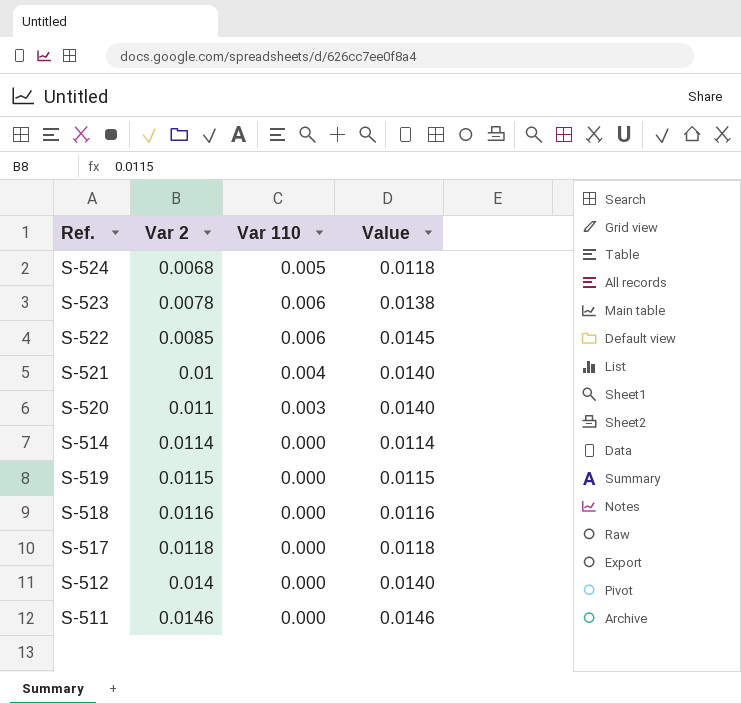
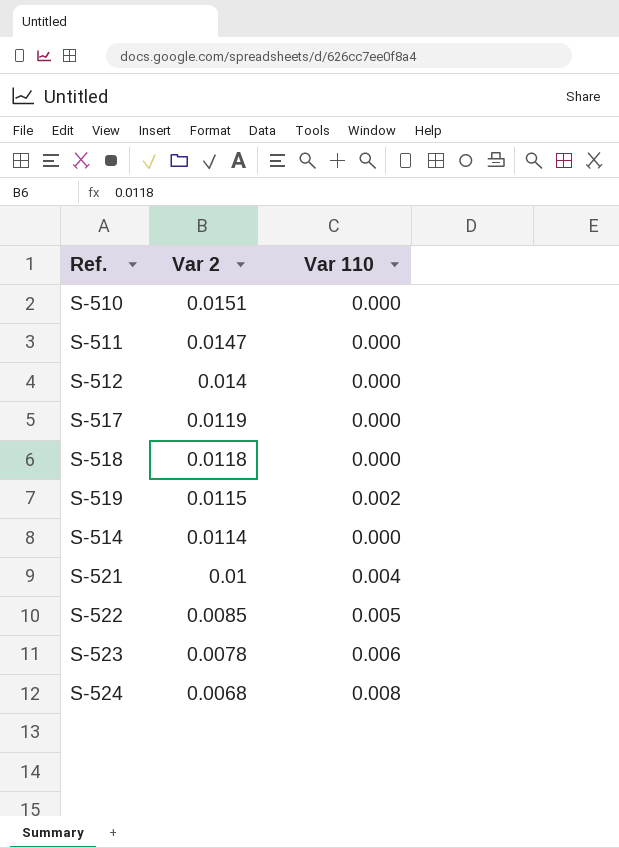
row order: Var 2 ascending -> Var 2 descending
column Value | formula: [Var 2] + [Var 110] -> none
row S-520: 0.011 | 0.003 | 0.0140 -> none
row S-510: none -> 0.0151 | 0.000
S-511 | Var 2: 0.0146 -> 0.0147
S-517 | Var 2: 0.0118 -> 0.0119
S-518 | Var 2: 0.0116 -> 0.0118
S-519 | Var 110: 0.000 -> 0.002
S-522 | Var 110: 0.006 -> 0.005
S-524 | Var 110: 0.005 -> 0.008

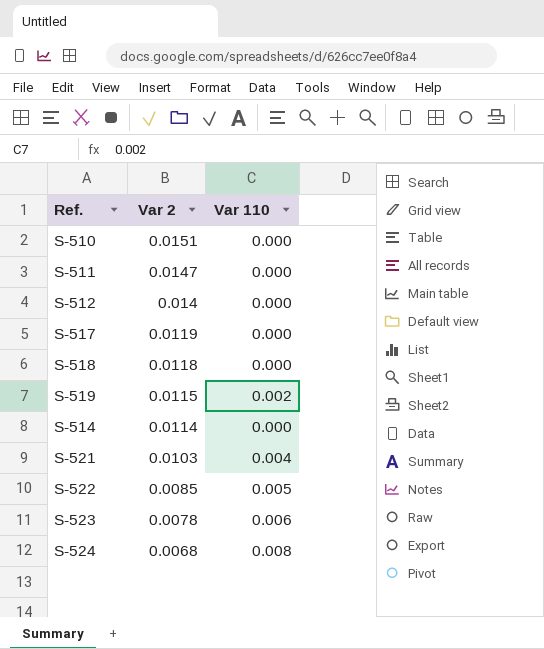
S-521 | Var 2: 0.01 -> 0.0103

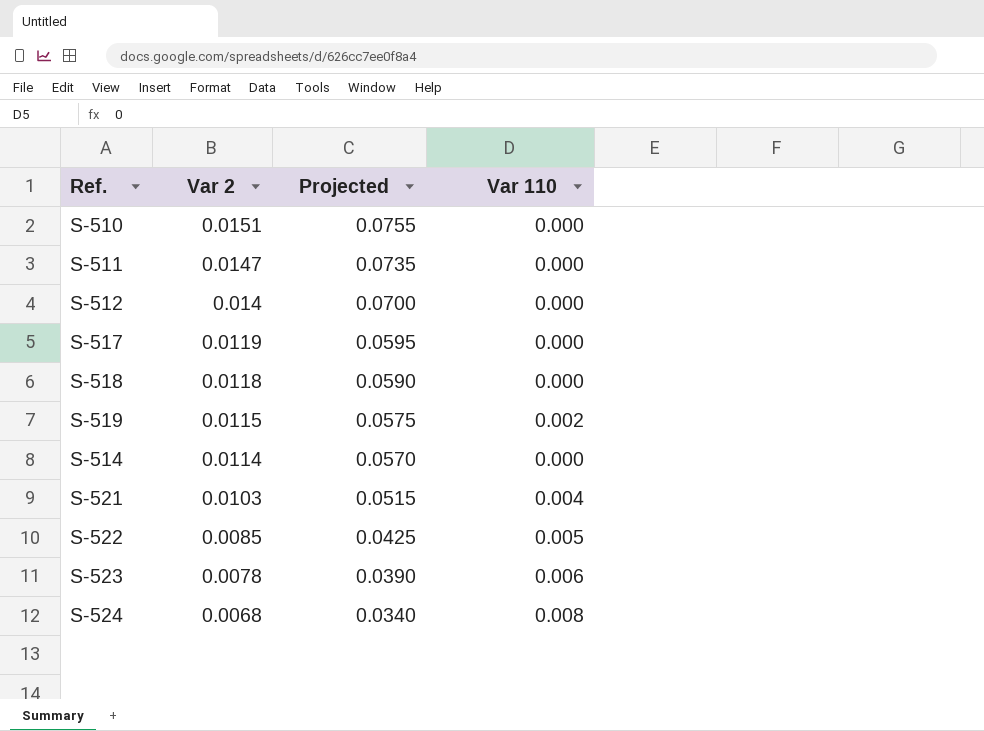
column Projected | formula: none -> [Var 2] * 5

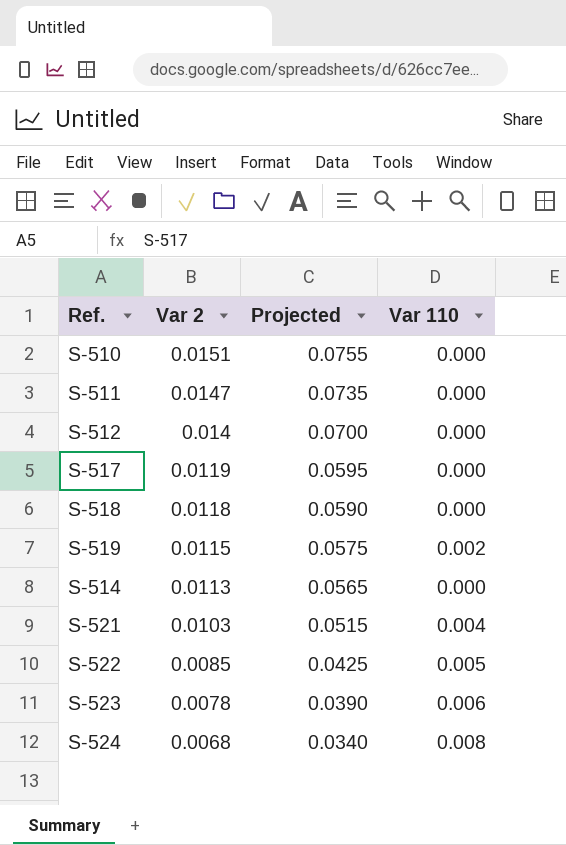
S-514 | Var 2: 0.0114 -> 0.0113
S-514 | Projected: 0.0570 -> 0.0565

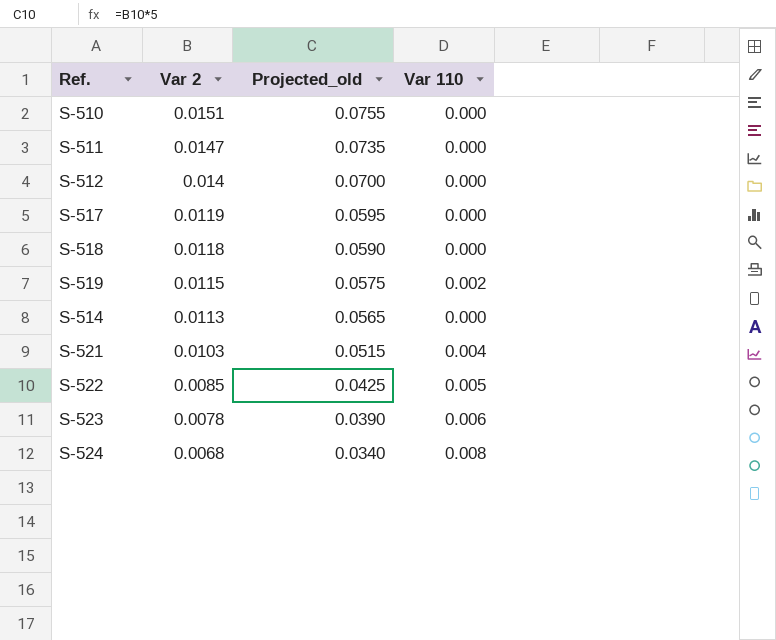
column name: Projected -> Projected_old

